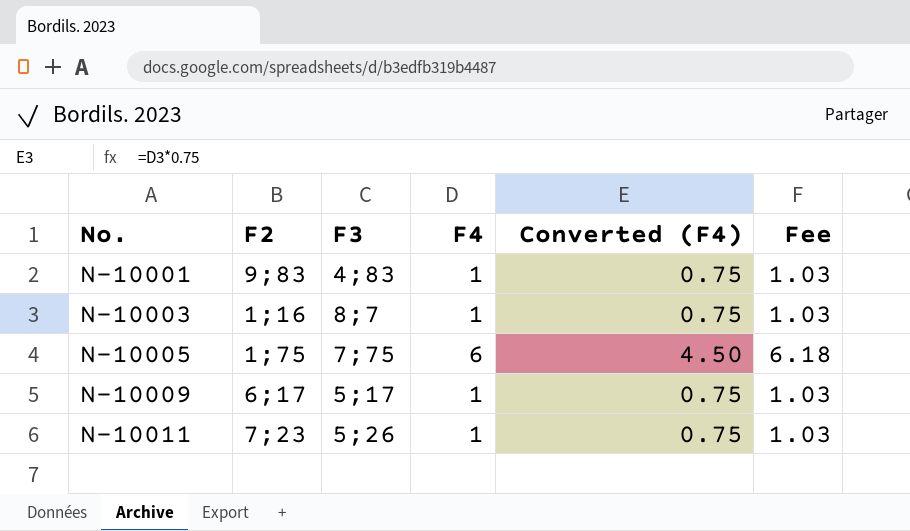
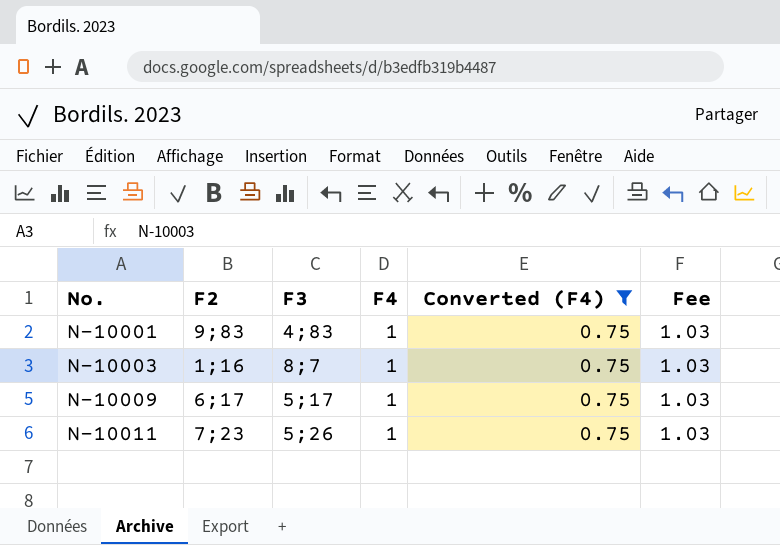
filter: none -> Converted (F4) = 0.75

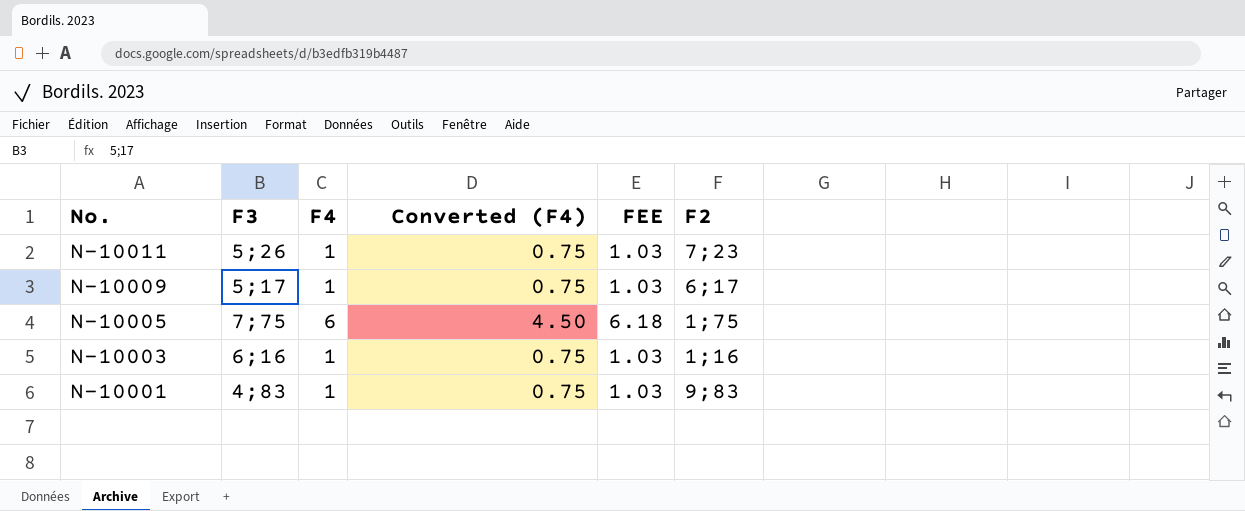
filter: Converted (F4) = 0.75 -> none
row order: No. ascending -> No. descending
column name: Fee -> FEE
column F2 | position: 2 -> 6
N-10003 | F3: 8;7 -> 6;16

